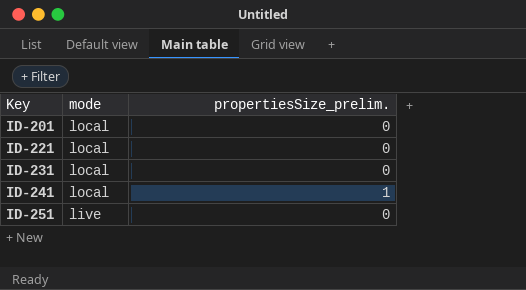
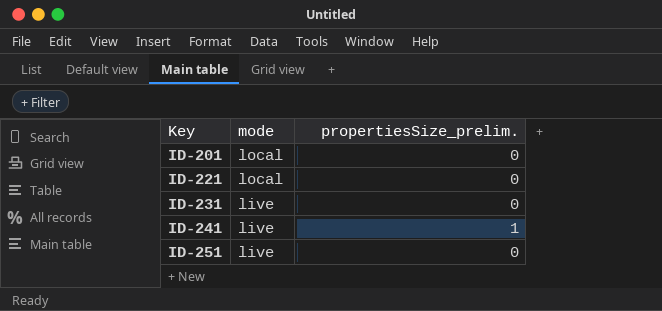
ID-231 | mode: local -> live
ID-241 | mode: local -> live

